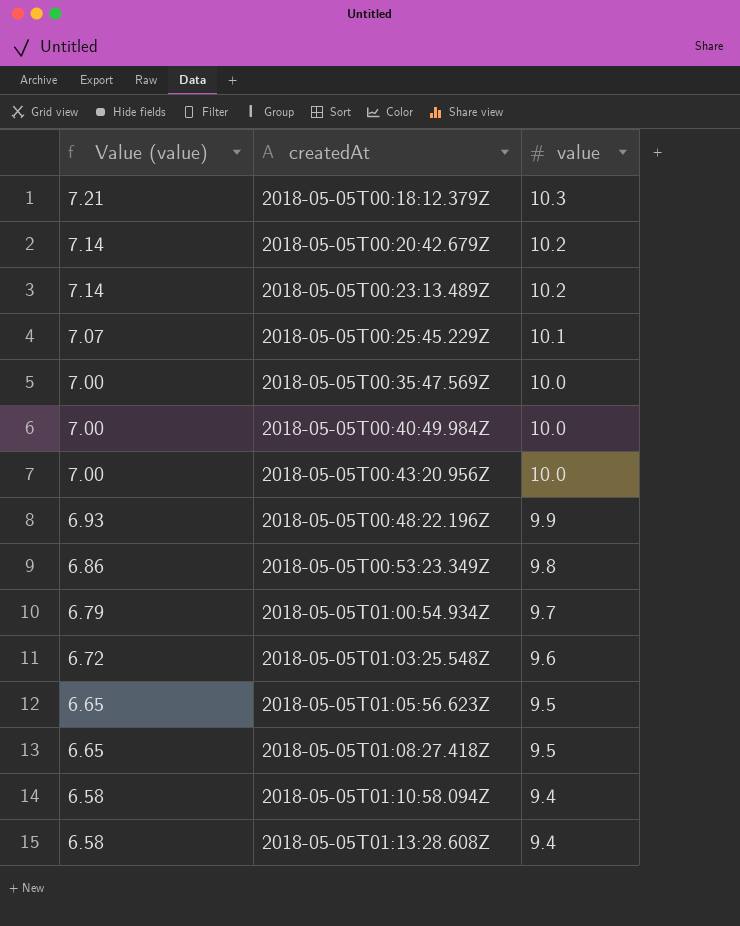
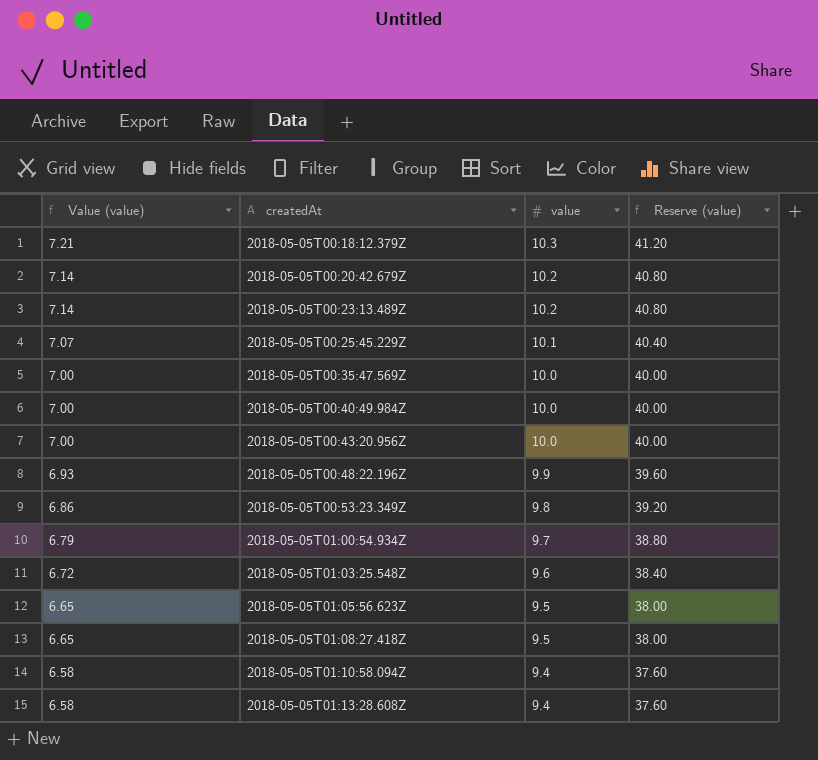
column Reserve (value) | formula: none -> [value] * 4

